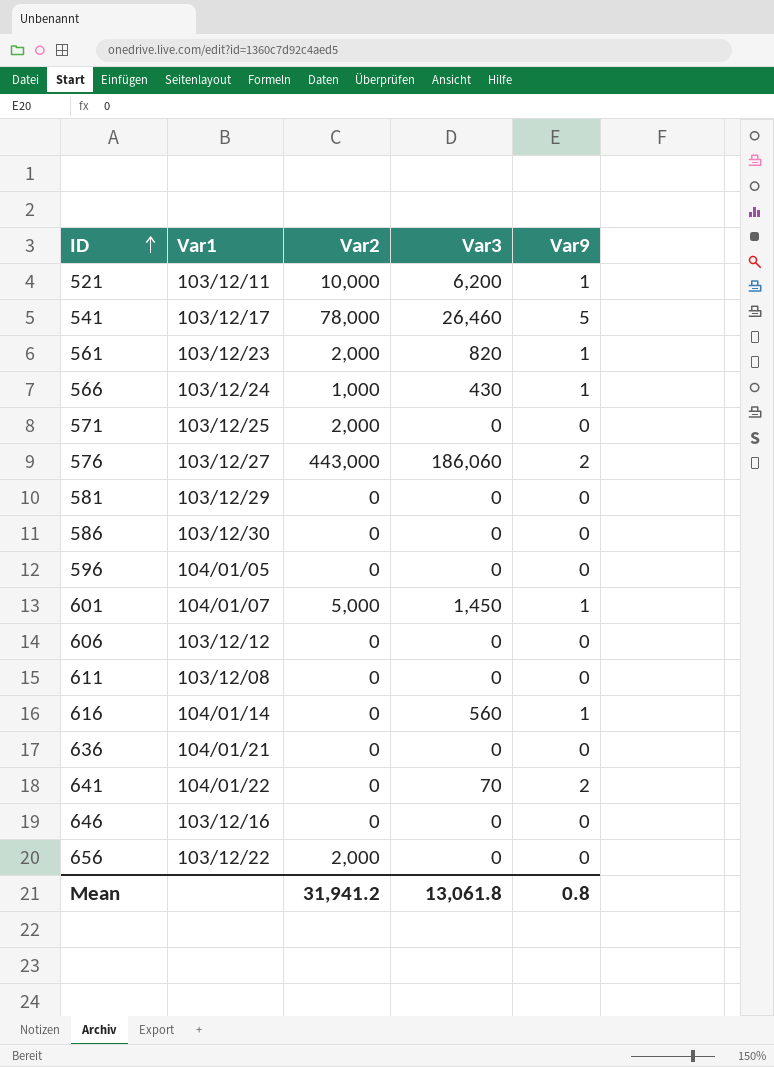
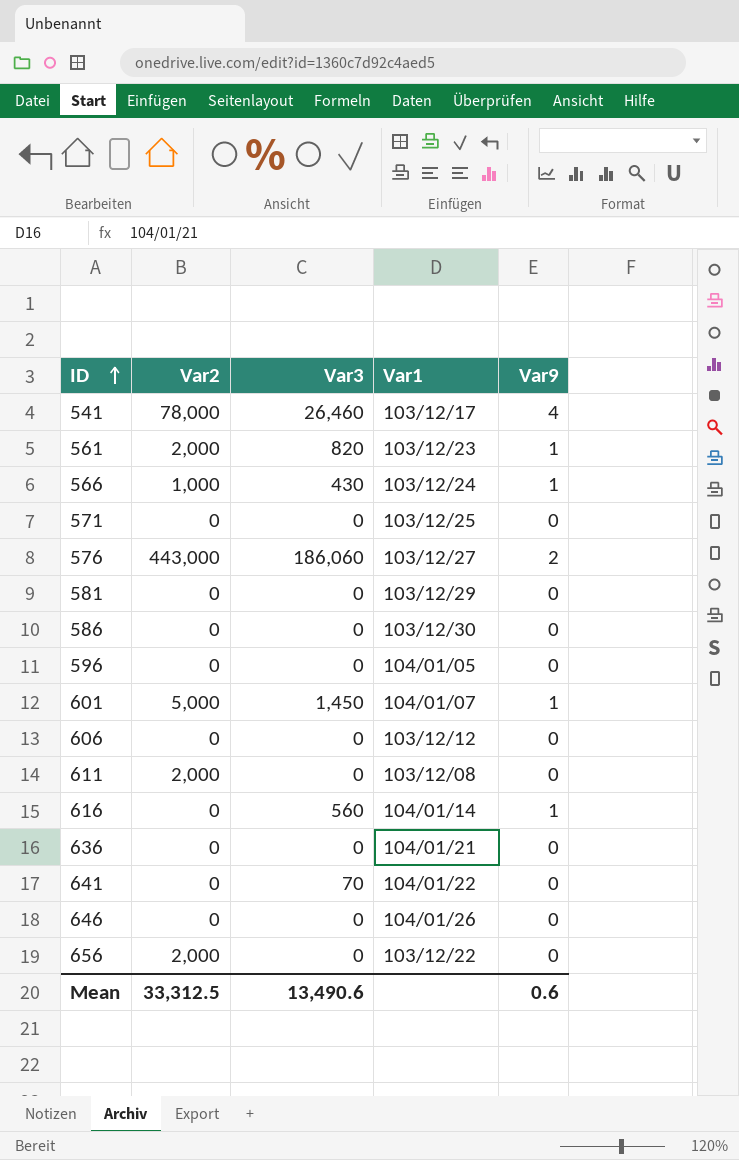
column Var1 | position: 2 -> 4
row 521: 103/12/11 | 10,000 | 6,200 | 1 -> none
541 | Var9: 5 -> 4
571 | Var2: 2,000 -> 0
611 | Var2: 0 -> 2,000
641 | Var9: 2 -> 0
646 | Var1: 103/12/16 -> 104/01/26
Mean | Var2: 31,941.2 -> 33,312.5
Mean | Var3: 13,061.8 -> 13,490.6
Mean | Var9: 0.8 -> 0.6

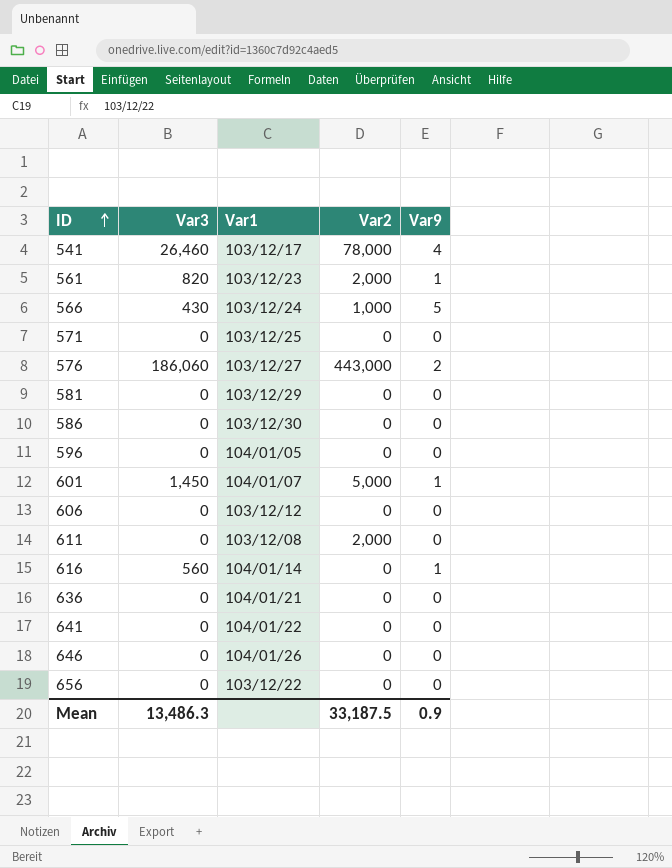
column Var2 | position: 2 -> 4
566 | Var9: 1 -> 5
641 | Var3: 70 -> 0
656 | Var2: 2,000 -> 0
Mean | Var3: 13,490.6 -> 13,486.3
Mean | Var2: 33,312.5 -> 33,187.5
Mean | Var9: 0.6 -> 0.9

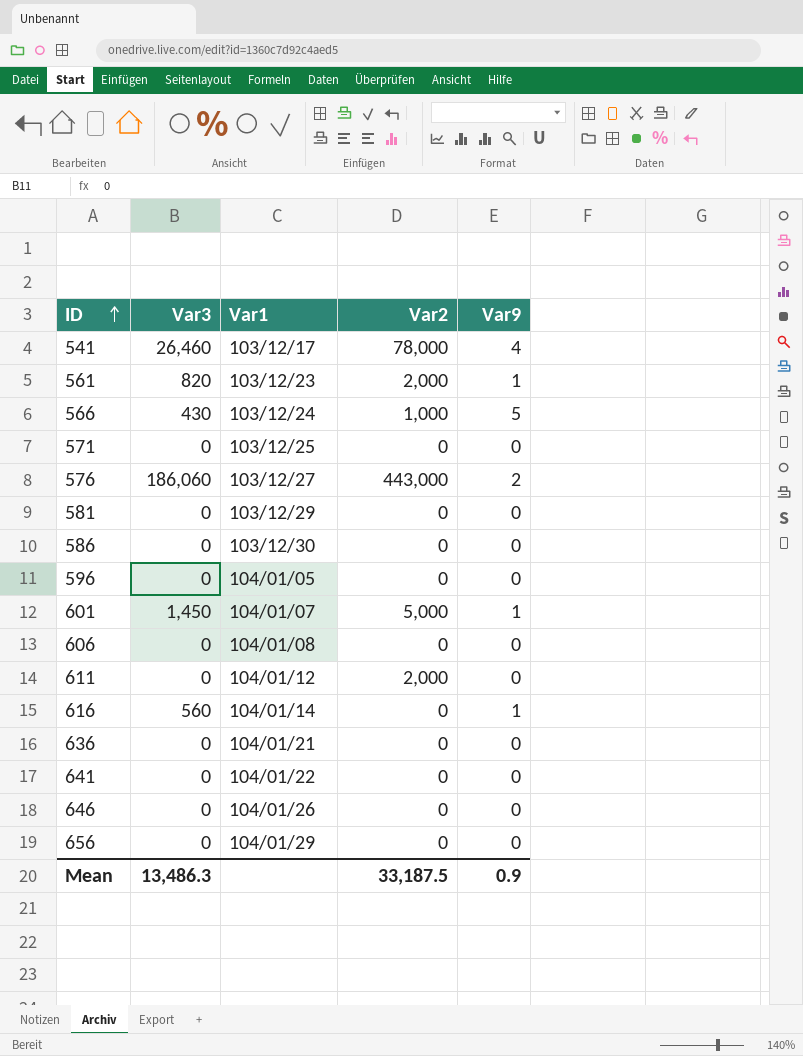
606 | Var1: 103/12/12 -> 104/01/08
611 | Var1: 103/12/08 -> 104/01/12
656 | Var1: 103/12/22 -> 104/01/29

